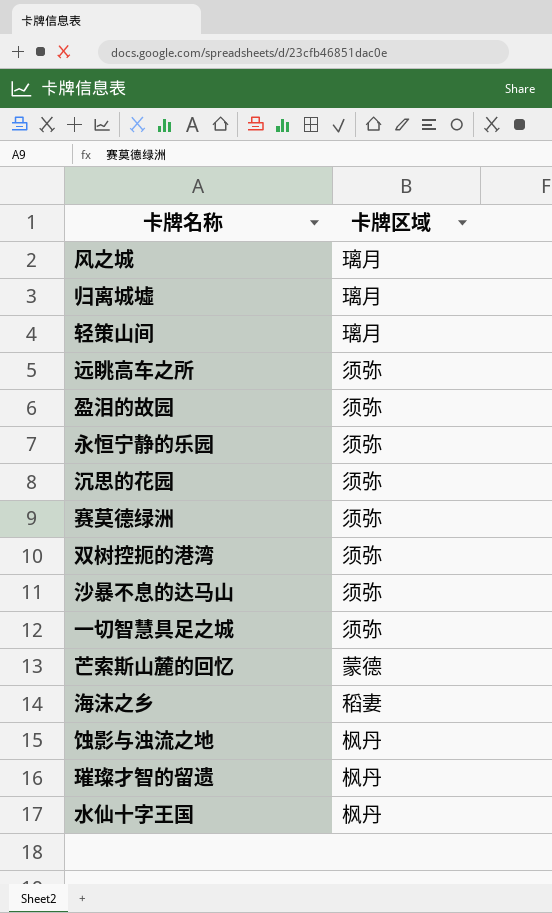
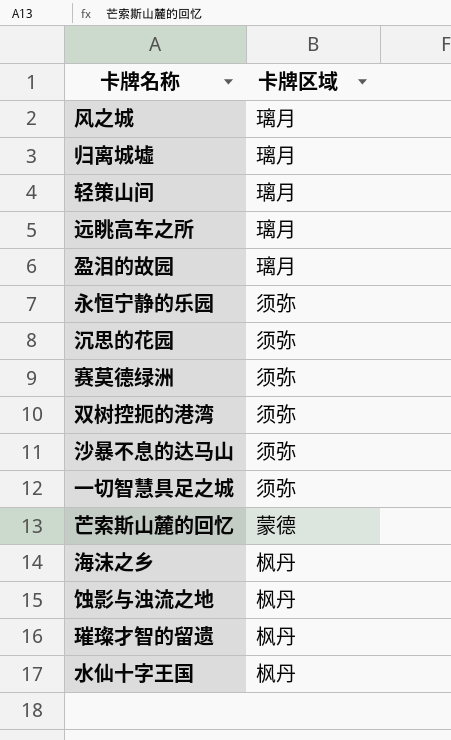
远眺高车之所 | 卡牌区域: 须弥 -> 璃月
盈泪的故园 | 卡牌区域: 须弥 -> 璃月
海沫之乡 | 卡牌区域: 稻妻 -> 枫丹

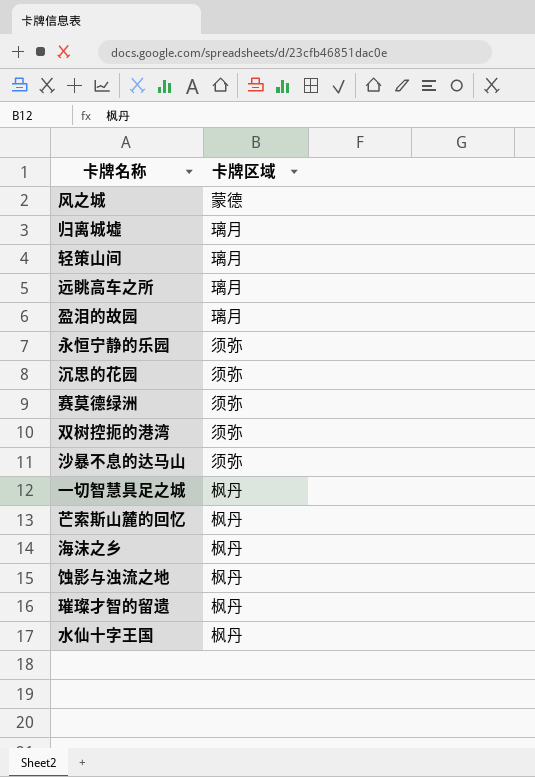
风之城 | 卡牌区域: 璃月 -> 蒙德
一切智慧具足之城 | 卡牌区域: 须弥 -> 枫丹
芒索斯山麓的回忆 | 卡牌区域: 蒙德 -> 枫丹

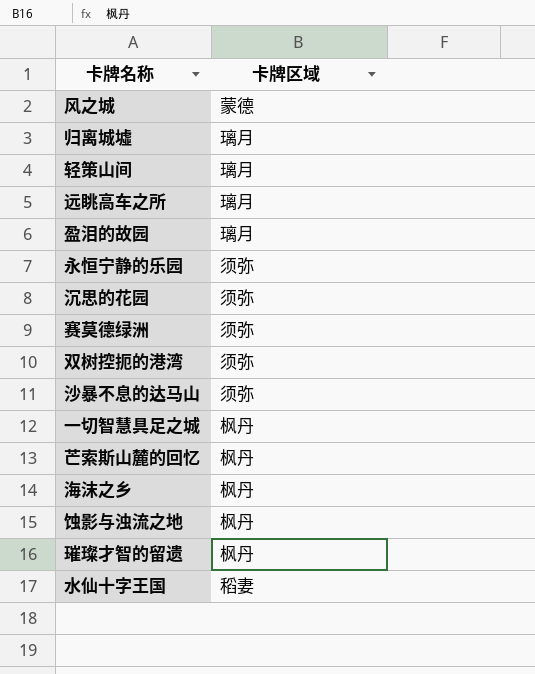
水仙十字王国 | 卡牌区域: 枫丹 -> 稻妻

